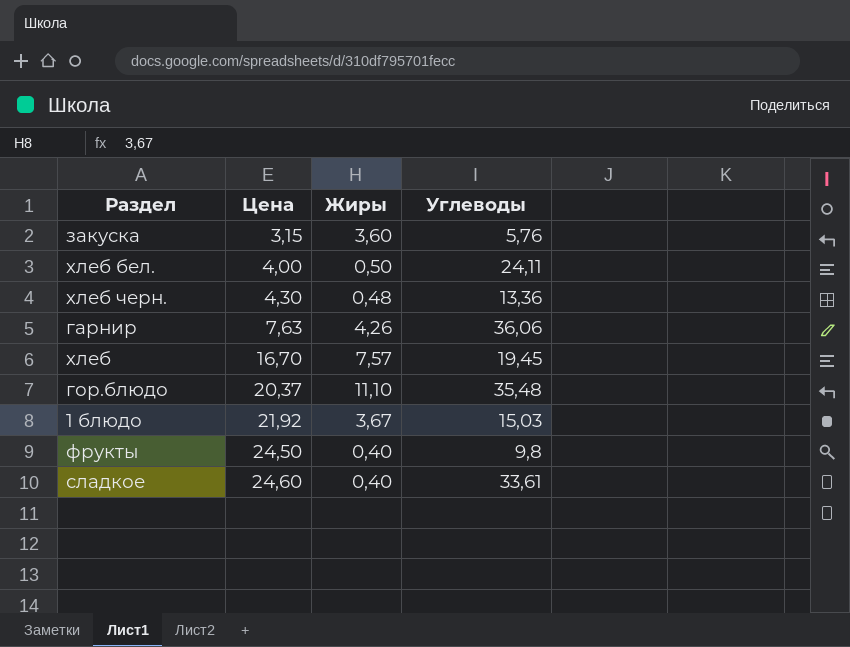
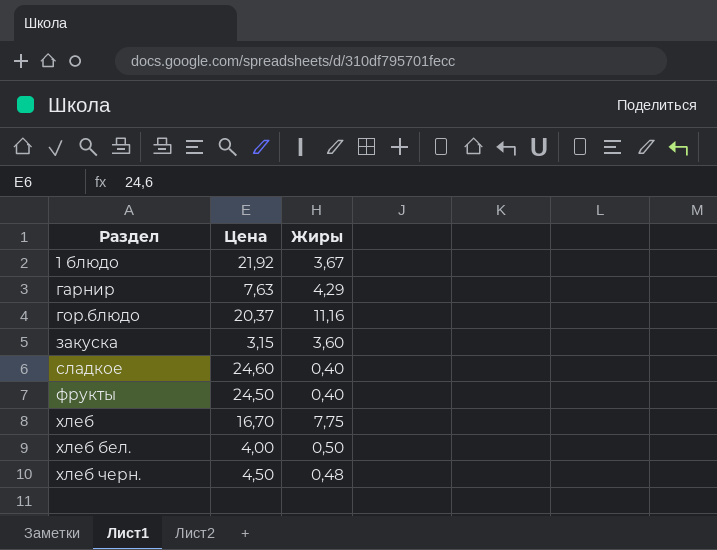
row order: Цена ascending -> Раздел ascending
column Углеводы | position: 4 -> none
гарнир | Жиры: 4,26 -> 4,29
гор.блюдо | Жиры: 11,10 -> 11,16
хлеб | Жиры: 7,57 -> 7,75
хлеб черн. | Цена: 4,30 -> 4,50

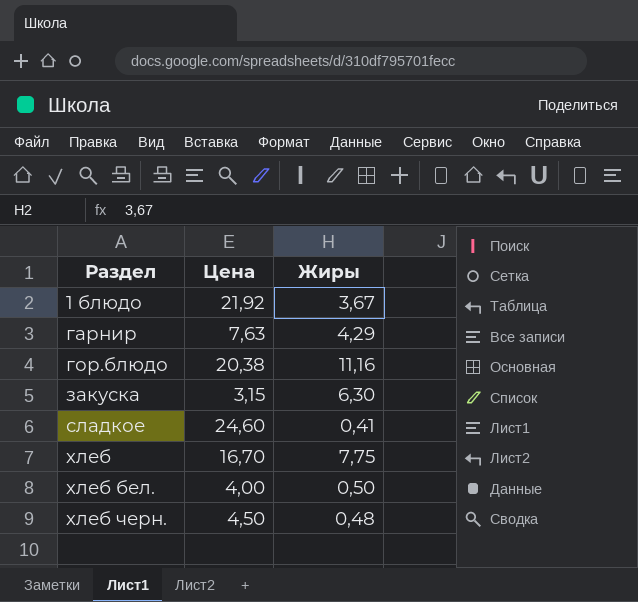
row фрукты: 24,50 | 0,40 -> none
гор.блюдо | Цена: 20,37 -> 20,38
закуска | Жиры: 3,60 -> 6,30
сладкое | Жиры: 0,40 -> 0,41

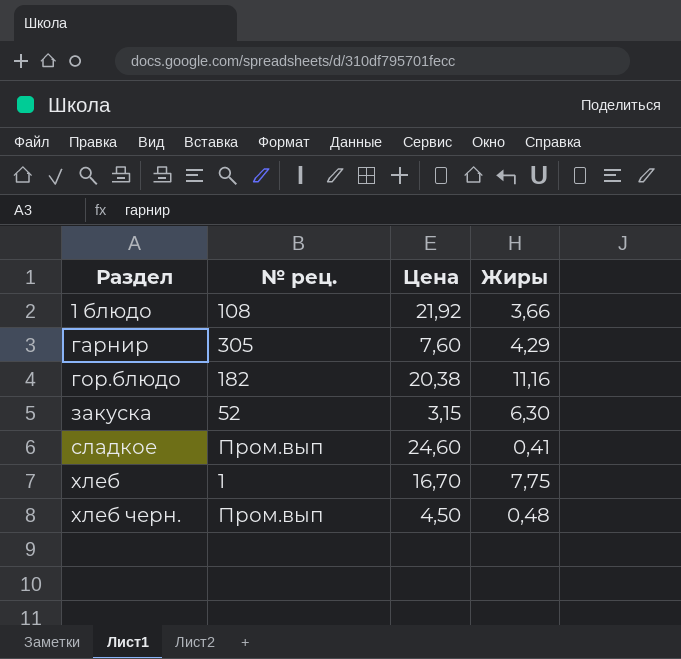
column № рец. | position: none -> 2
row хлеб бел.: 4,00 | 0,50 -> none
1 блюдо | Жиры: 3,67 -> 3,66
гарнир | Цена: 7,63 -> 7,60

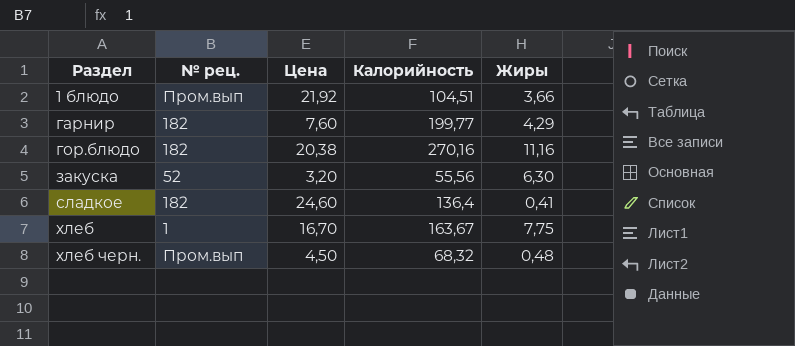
column Калорийность | position: none -> 4
1 блюдо | № рец.: 108 -> Пром.вып
гарнир | № рец.: 305 -> 182
закуска | Цена: 3,15 -> 3,20
сладкое | № рец.: Пром.вып -> 182

